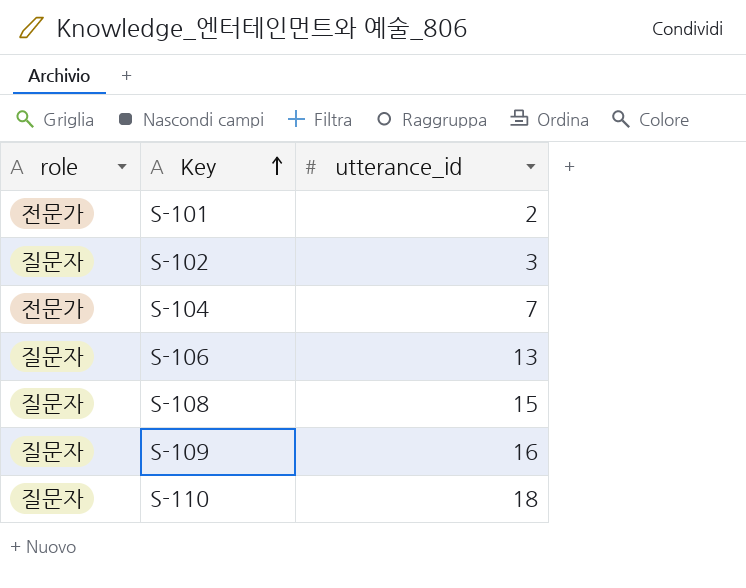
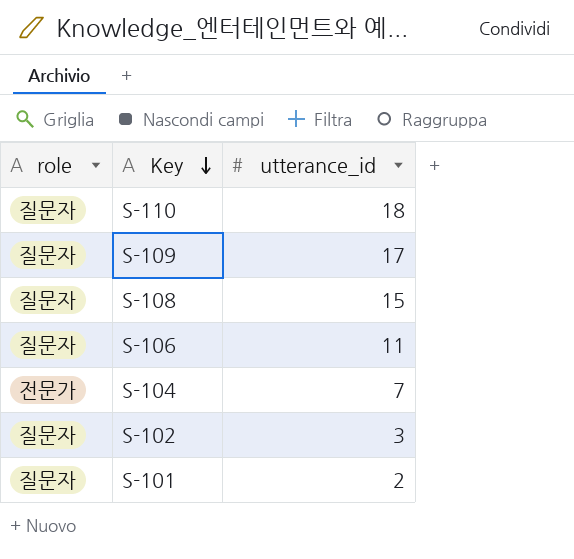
row order: Key ascending -> Key descending
S-109 | utterance_id: 16 -> 17
S-106 | utterance_id: 13 -> 11
S-101 | role: 전문가 -> 질문자

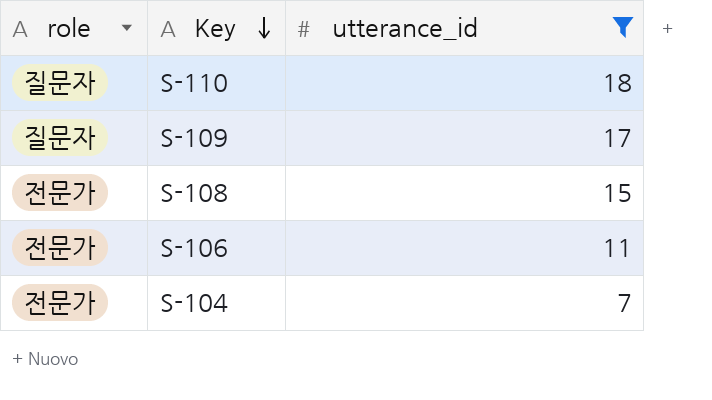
filter: none -> utterance_id >= 7
S-108 | role: 질문자 -> 전문가
S-106 | role: 질문자 -> 전문가

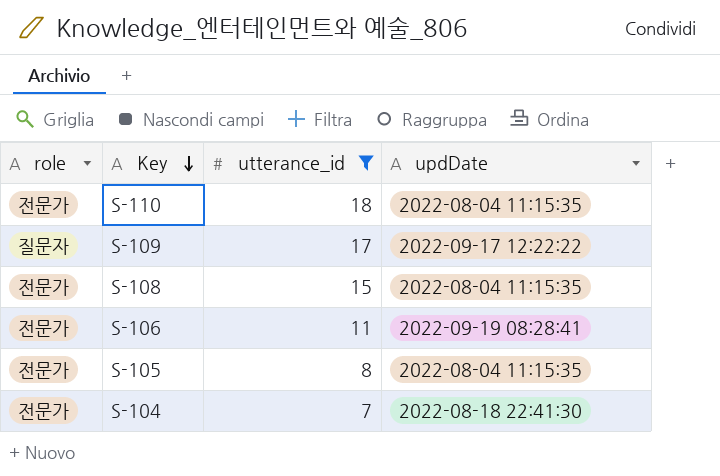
column updDate | position: none -> 4
S-110 | role: 질문자 -> 전문가
row S-105: none -> 전문가 | 8 | 2022-08-04 11:15:35

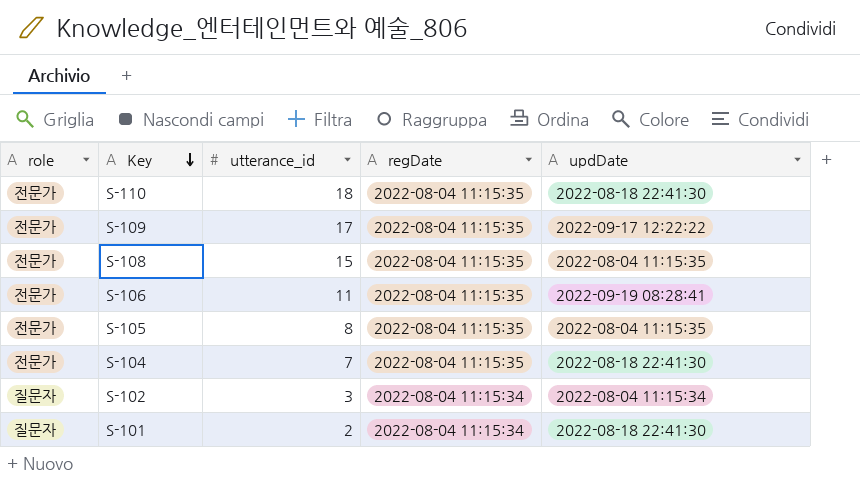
filter: utterance_id >= 7 -> none
column regDate | position: none -> 4
S-110 | updDate: 2022-08-04 11:15:35 -> 2022-08-18 22:41:30
S-109 | role: 질문자 -> 전문가

